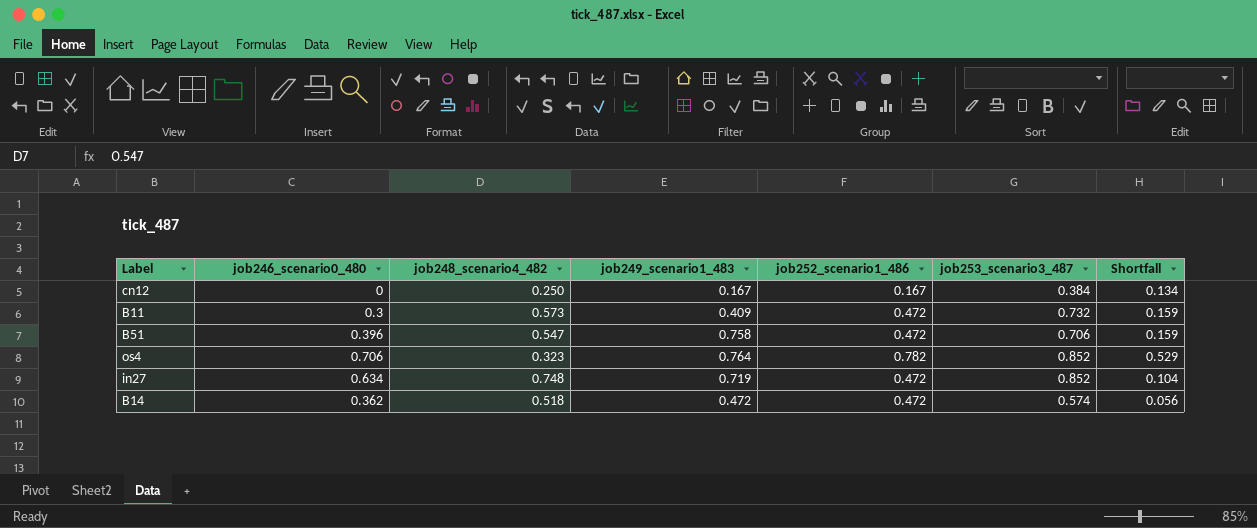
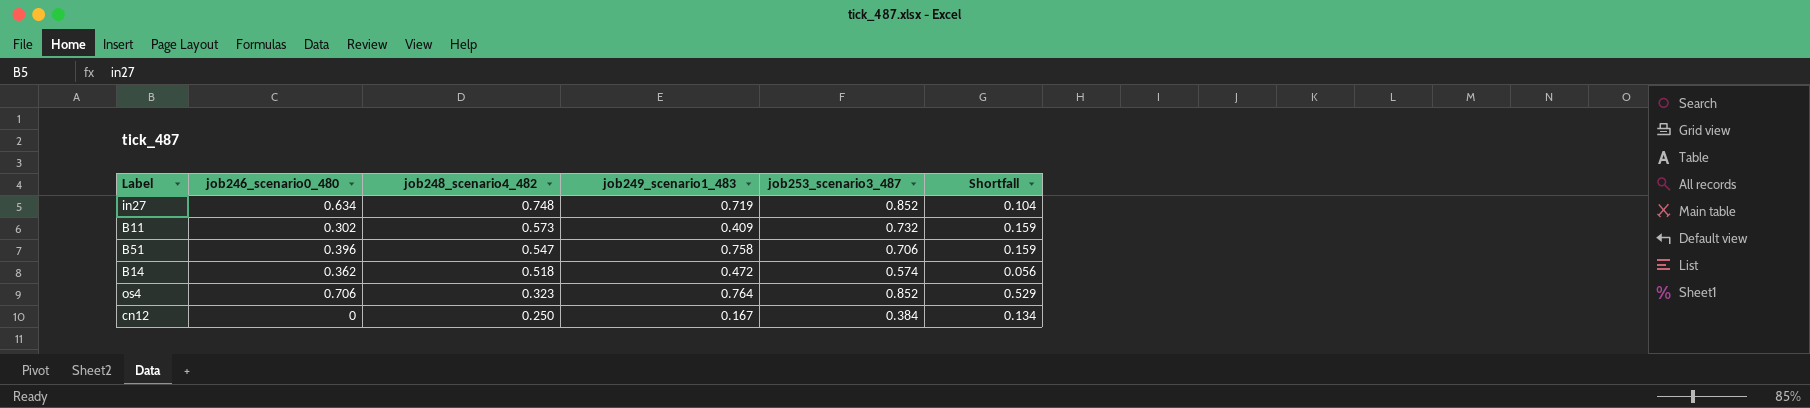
row order: none -> job248_scenario4_482 descending
column job252_scenario1_486 | position: 5 -> none
B11 | job246_scenario0_480: 0.3 -> 0.302

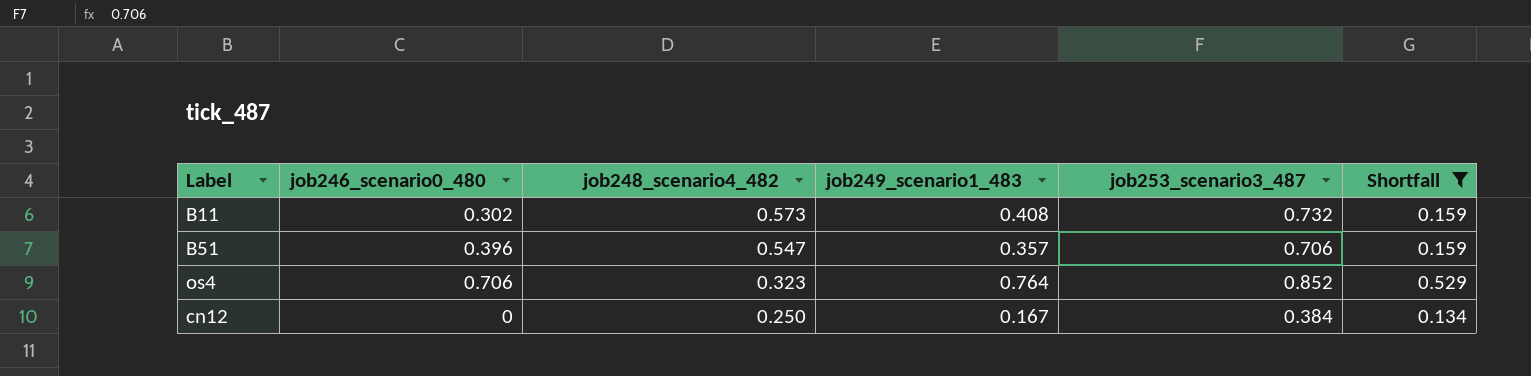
filter: none -> Shortfall >= 0.134
B11 | job249_scenario1_483: 0.409 -> 0.408
B51 | job249_scenario1_483: 0.758 -> 0.357

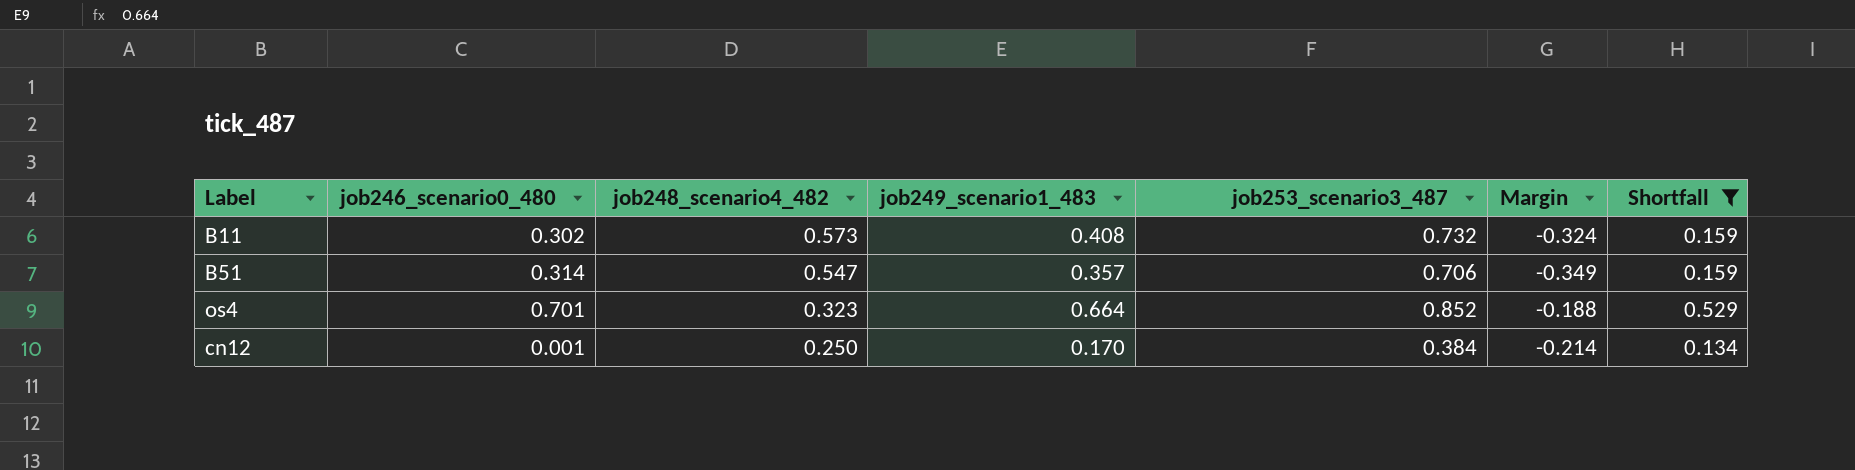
column Margin | formula: none -> [job249_scenario1_483] - [job253_scenario3_487]
B51 | job246_scenario0_480: 0.396 -> 0.314
os4 | job246_scenario0_480: 0.706 -> 0.701
os4 | job249_scenario1_483: 0.764 -> 0.664
cn12 | job246_scenario0_480: 0 -> 0.001
cn12 | job249_scenario1_483: 0.167 -> 0.170

